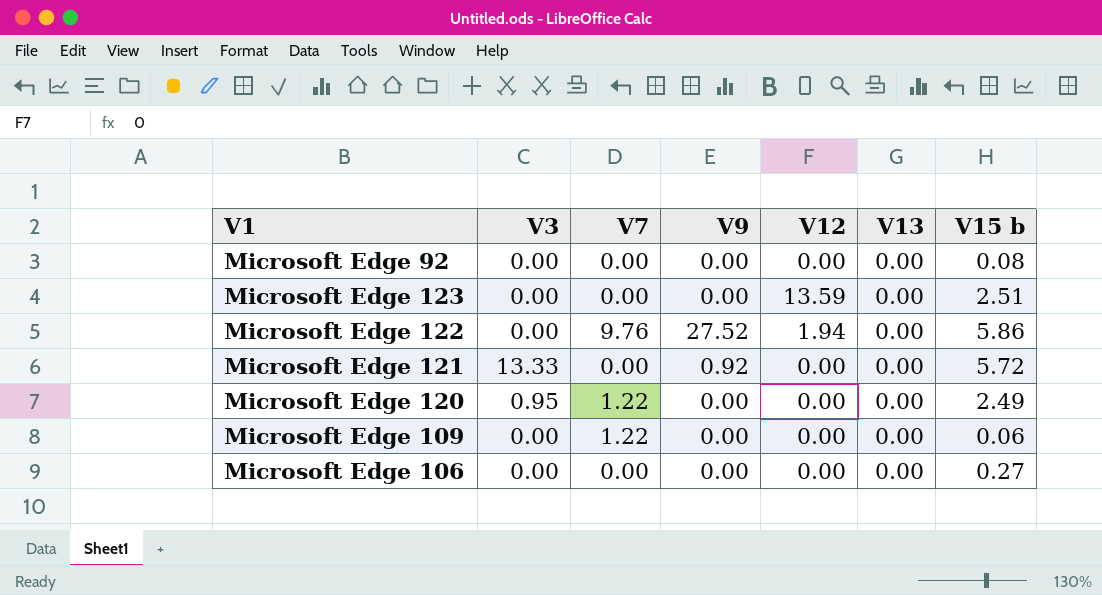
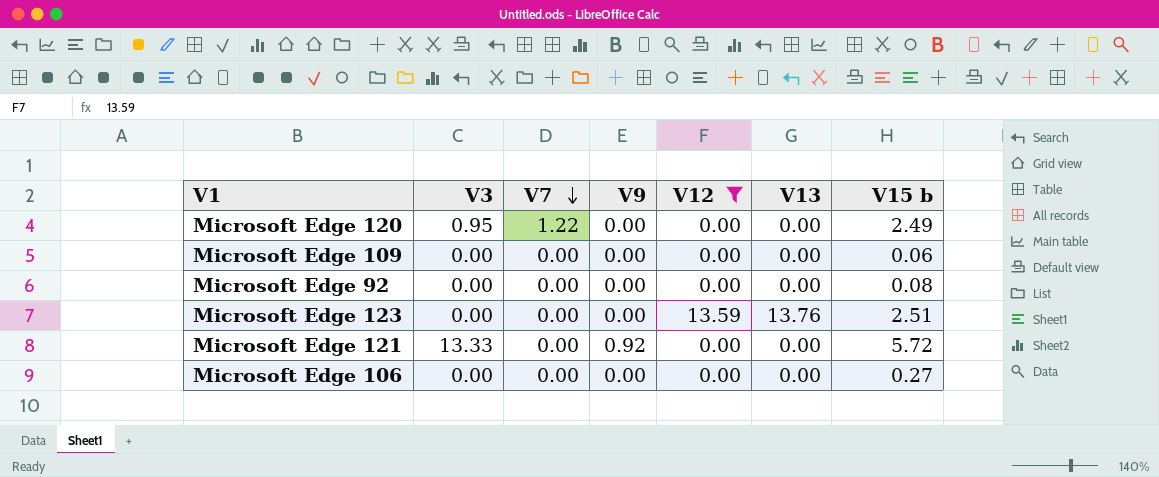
filter: none -> V12 != 1.94
row order: none -> V7 descending
Microsoft Edge 109 | V7: 1.22 -> 0.00
Microsoft Edge 123 | V13: 0.00 -> 13.76

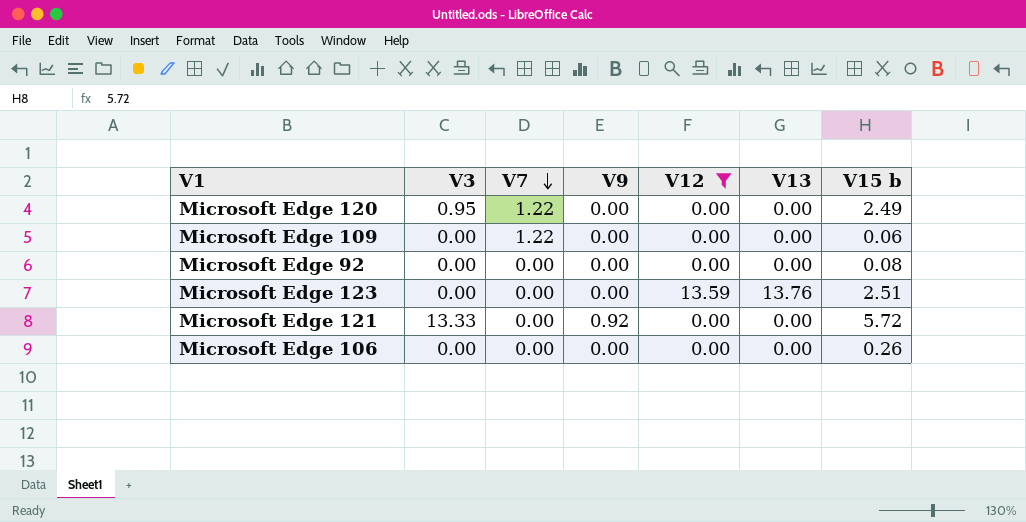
Microsoft Edge 109 | V7: 0.00 -> 1.22
Microsoft Edge 106 | V15 b: 0.27 -> 0.26

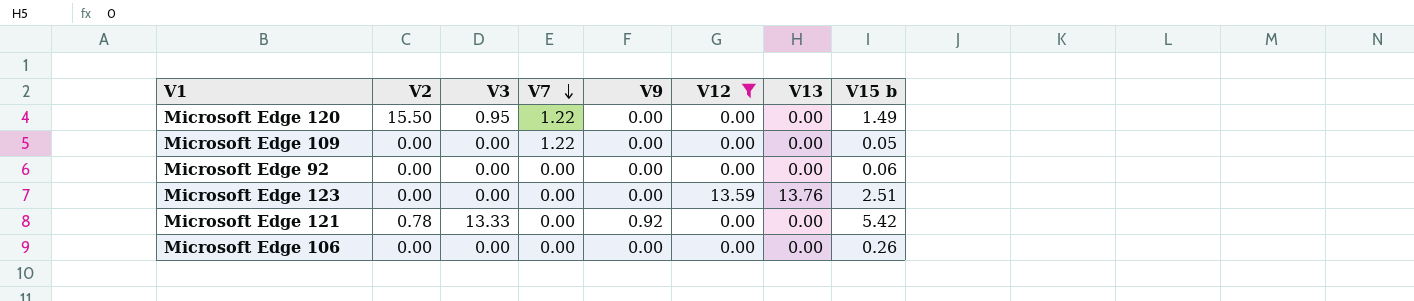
column V2 | position: none -> 2
Microsoft Edge 120 | V15 b: 2.49 -> 1.49
Microsoft Edge 109 | V15 b: 0.06 -> 0.05
Microsoft Edge 92 | V15 b: 0.08 -> 0.06
Microsoft Edge 121 | V15 b: 5.72 -> 5.42

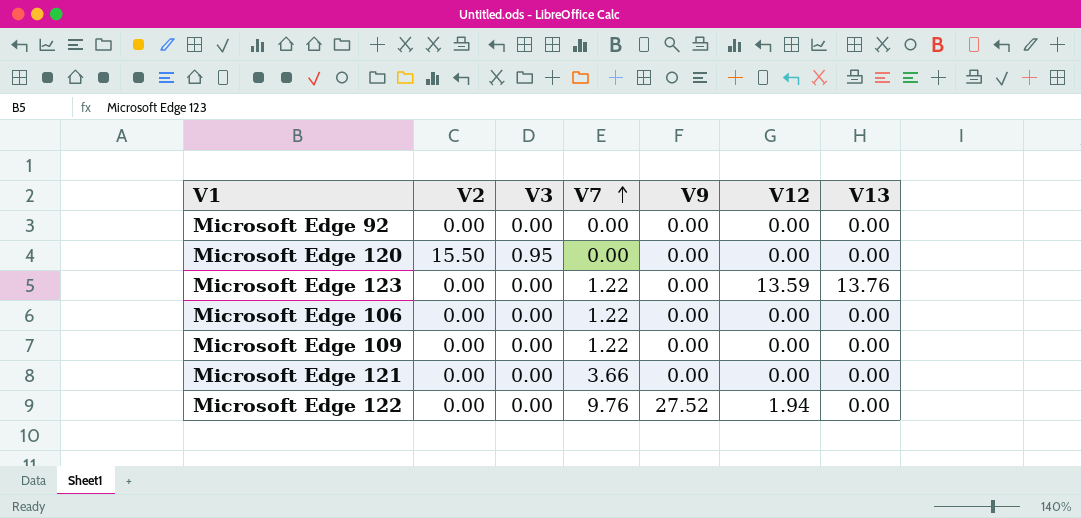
filter: V12 != 1.94 -> none
row order: V7 descending -> V7 ascending
column V15 b | position: 8 -> none
Microsoft Edge 120 | V7: 1.22 -> 0.00
Microsoft Edge 123 | V7: 0.00 -> 1.22
Microsoft Edge 106 | V7: 0.00 -> 1.22
Microsoft Edge 121 | V2: 0.78 -> 0.00
Microsoft Edge 121 | V3: 13.33 -> 0.00
Microsoft Edge 121 | V7: 0.00 -> 3.66
Microsoft Edge 121 | V9: 0.92 -> 0.00

